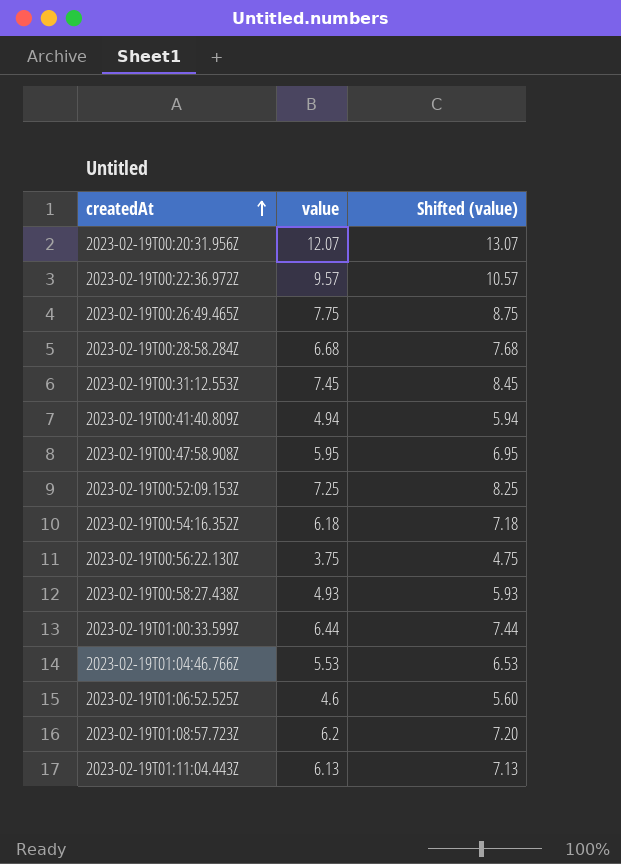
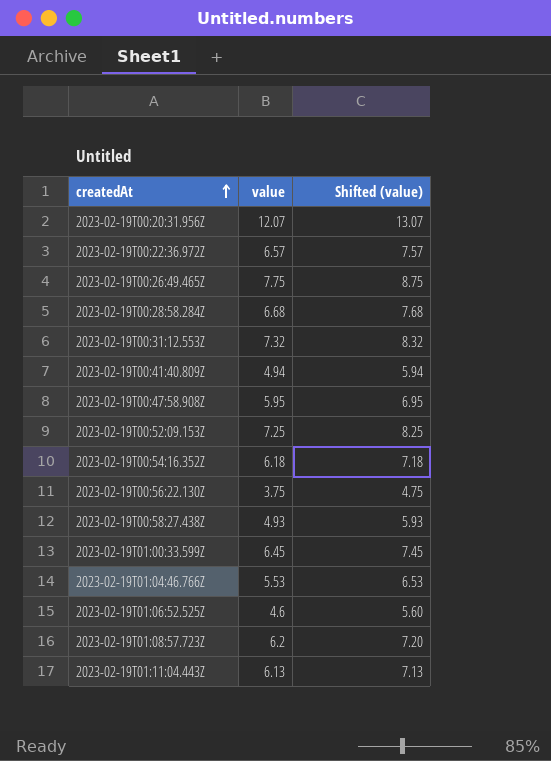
2023-02-19T00:22:36.972Z | value: 9.57 -> 6.57
2023-02-19T00:22:36.972Z | Shifted (value): 10.57 -> 7.57
2023-02-19T00:31:12.553Z | value: 7.45 -> 7.32
2023-02-19T00:31:12.553Z | Shifted (value): 8.45 -> 8.32
2023-02-19T01:00:33.599Z | value: 6.44 -> 6.45
2023-02-19T01:00:33.599Z | Shifted (value): 7.44 -> 7.45

